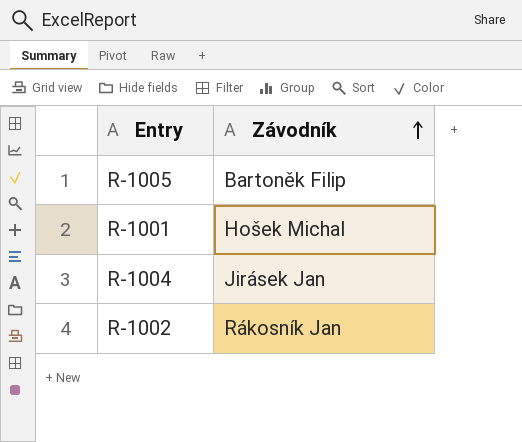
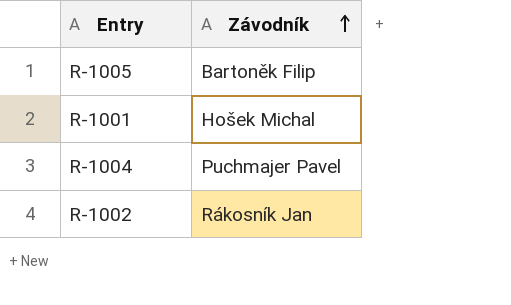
R-1004 | Závodník: Jirásek Jan -> Puchmajer Pavel

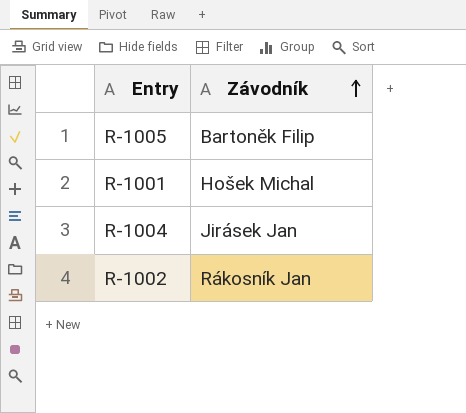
R-1004 | Závodník: Puchmajer Pavel -> Jirásek Jan

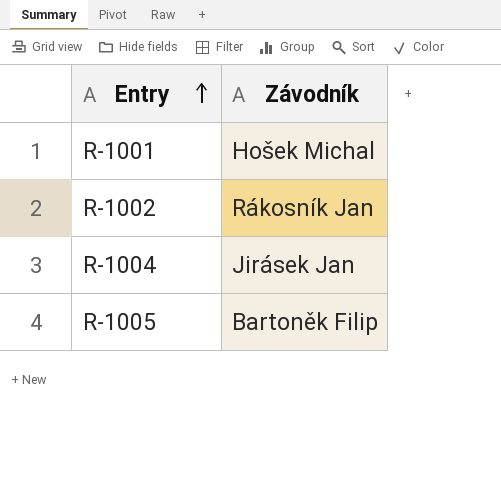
row order: Závodník ascending -> Entry ascending

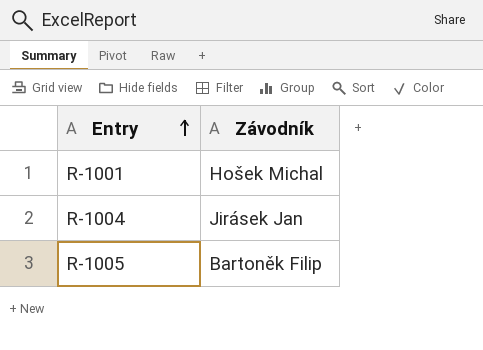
row R-1002: Rákosník Jan -> none

